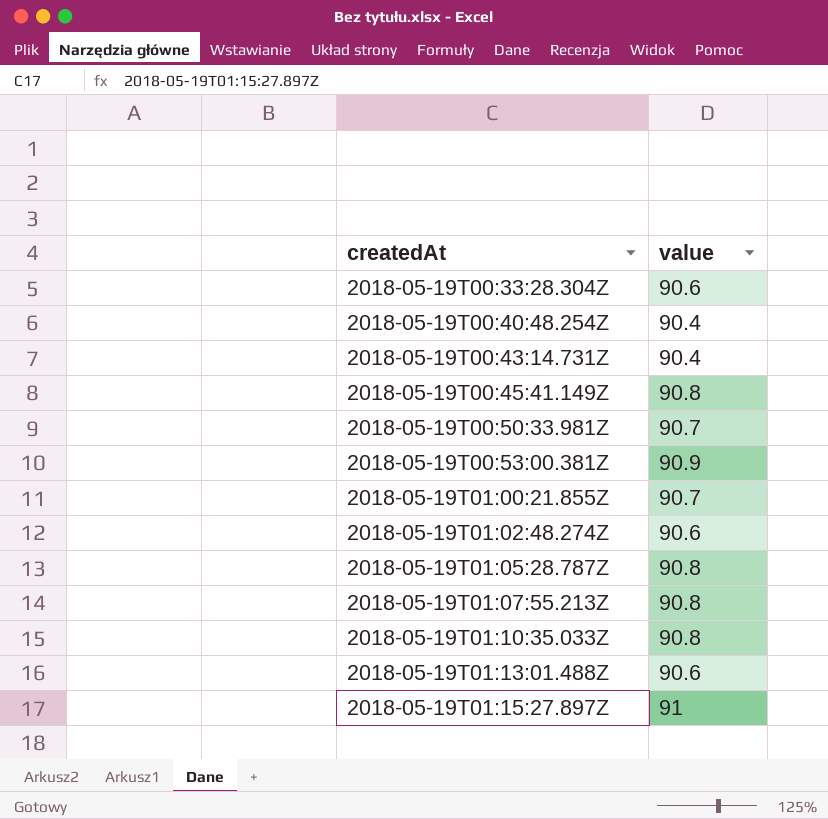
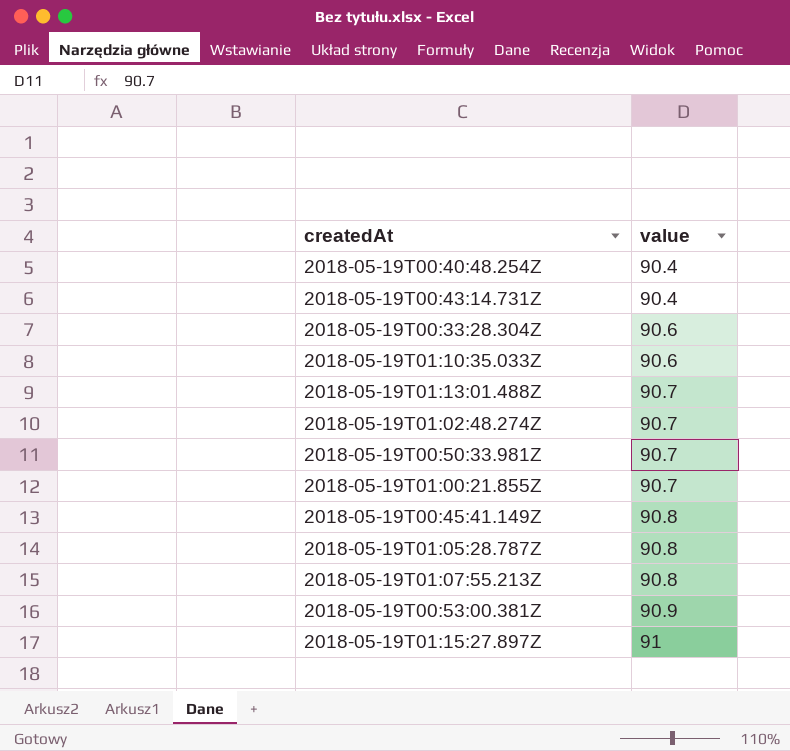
row order: createdAt ascending -> value ascending
2018-05-19T01:10:35.033Z | value: 90.8 -> 90.6
2018-05-19T01:13:01.488Z | value: 90.6 -> 90.7
2018-05-19T01:02:48.274Z | value: 90.6 -> 90.7

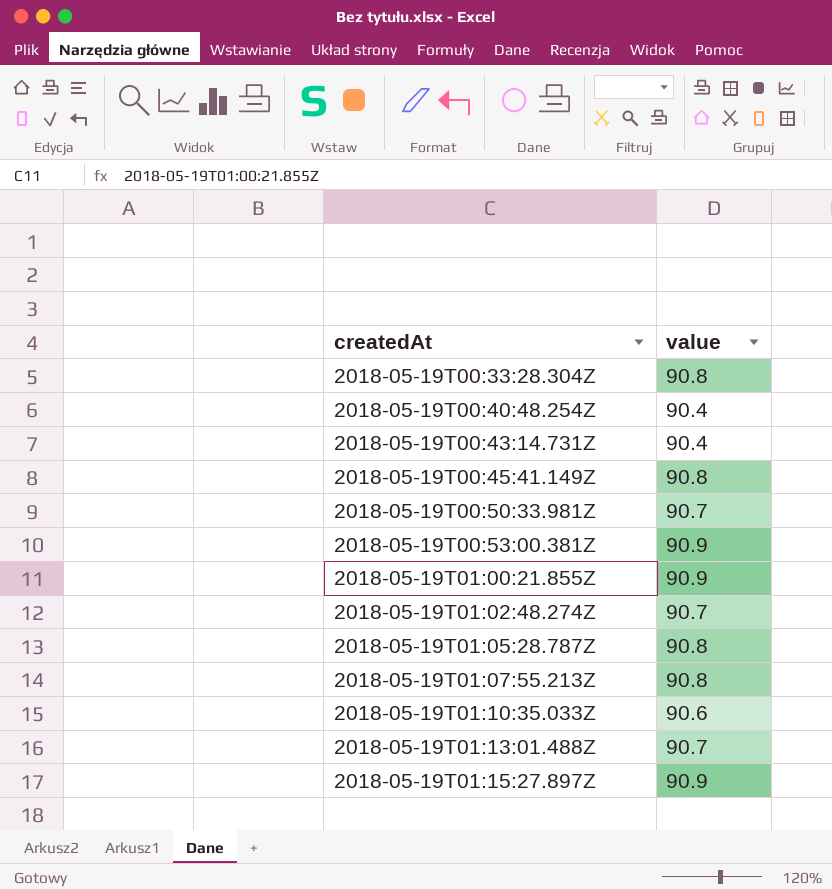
row order: value ascending -> createdAt ascending
2018-05-19T00:33:28.304Z | value: 90.6 -> 90.8
2018-05-19T01:00:21.855Z | value: 90.7 -> 90.9
2018-05-19T01:15:27.897Z | value: 91 -> 90.9

